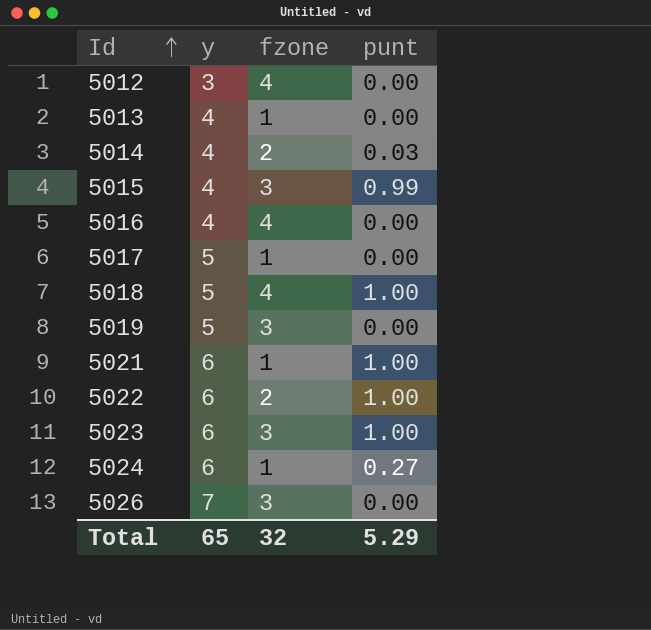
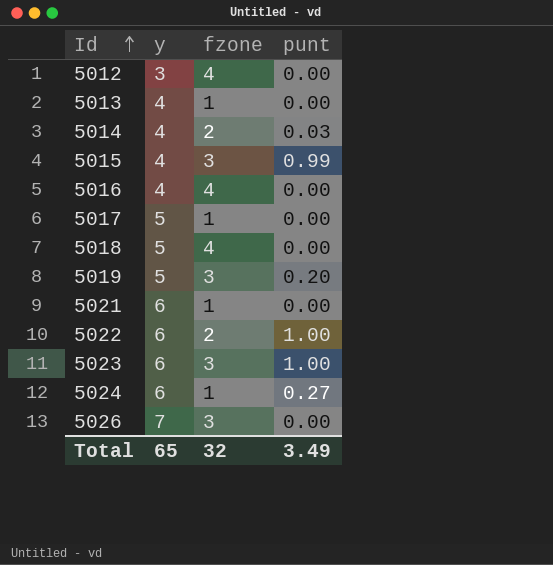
5018 | punt: 1.00 -> 0.00
5019 | punt: 0.00 -> 0.20
5021 | punt: 1.00 -> 0.00
Total | punt: 5.29 -> 3.49

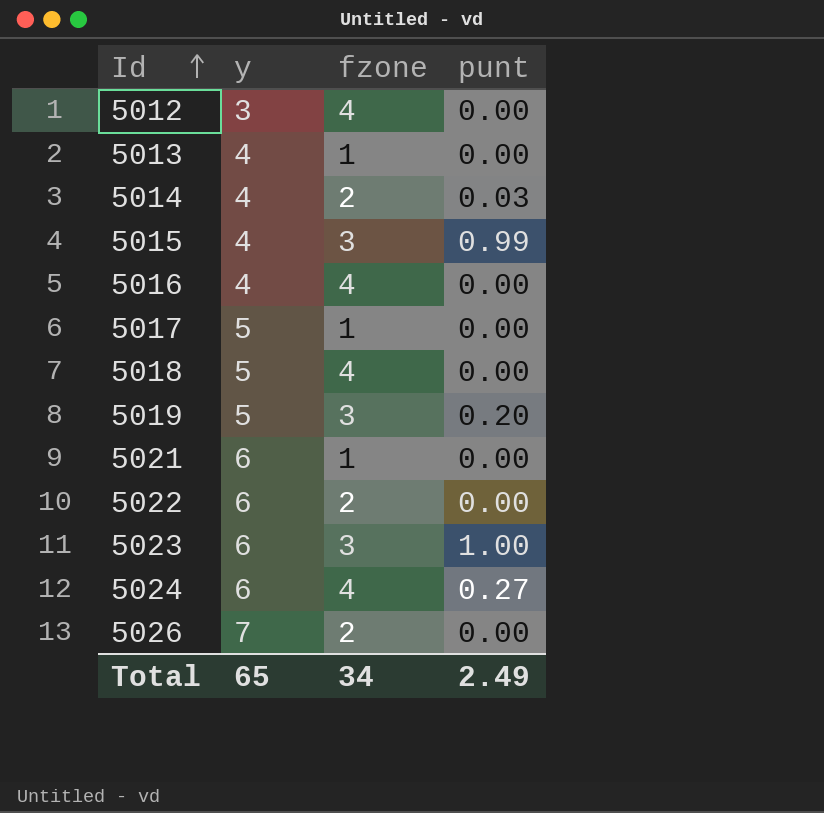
5022 | punt: 1.00 -> 0.00
5024 | fzone: 1 -> 4
5026 | fzone: 3 -> 2
Total | fzone: 32 -> 34
Total | punt: 3.49 -> 2.49

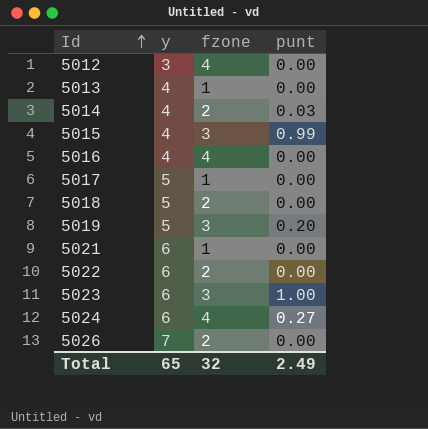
5018 | fzone: 4 -> 2
Total | fzone: 34 -> 32

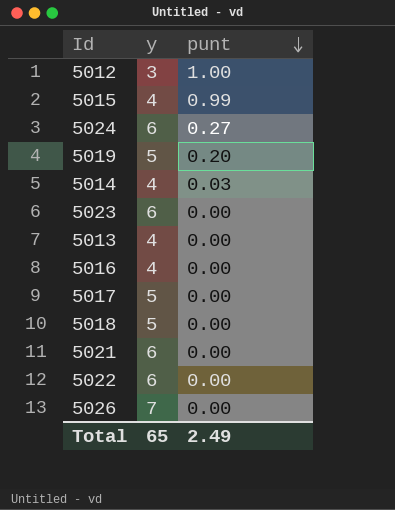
row order: Id ascending -> punt descending
column fzone | position: 3 -> none
5012 | punt: 0.00 -> 1.00
5023 | punt: 1.00 -> 0.00

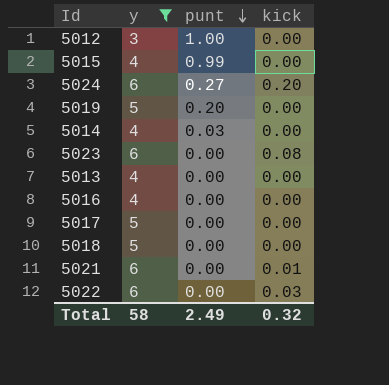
filter: none -> y != 7
column kick | position: none -> 4
Total | y: 65 -> 58

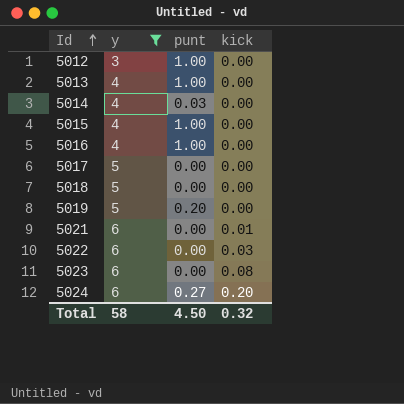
row order: punt descending -> Id ascending
5013 | punt: 0.00 -> 1.00
5015 | punt: 0.99 -> 1.00
5016 | punt: 0.00 -> 1.00
Total | punt: 2.49 -> 4.50

